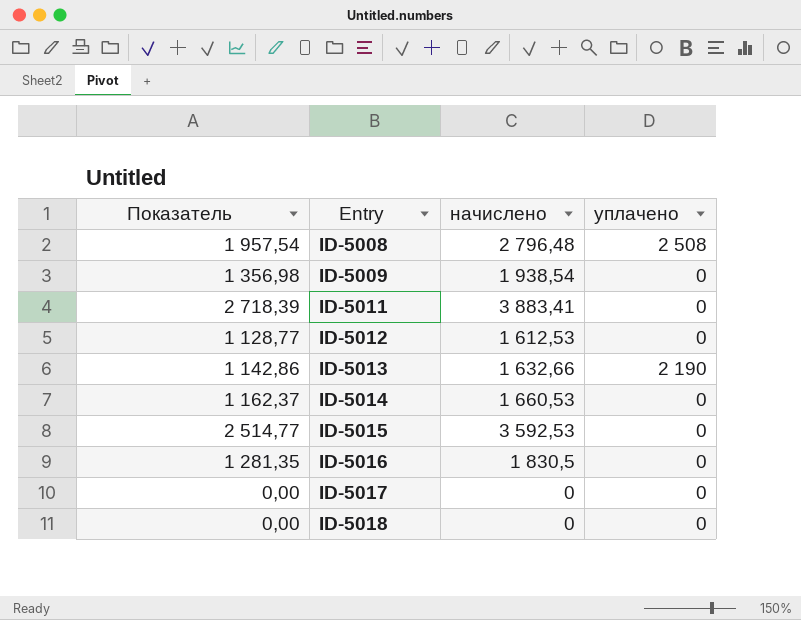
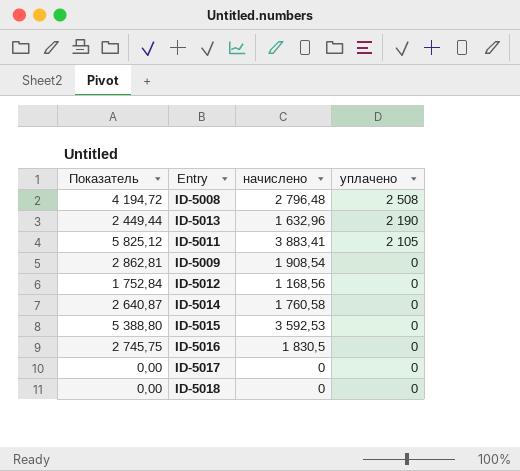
row order: Entry ascending -> уплачено descending
column Показатель | formula: [начислено] * 0,7 -> [начислено] * 1,5
ID-5013 | начислено: 1 632,66 -> 1 632,96
ID-5011 | уплачено: 0 -> 2 105
ID-5009 | начислено: 1 938,54 -> 1 908,54
ID-5012 | начислено: 1 612,53 -> 1 168,56
ID-5014 | начислено: 1 660,53 -> 1 760,58

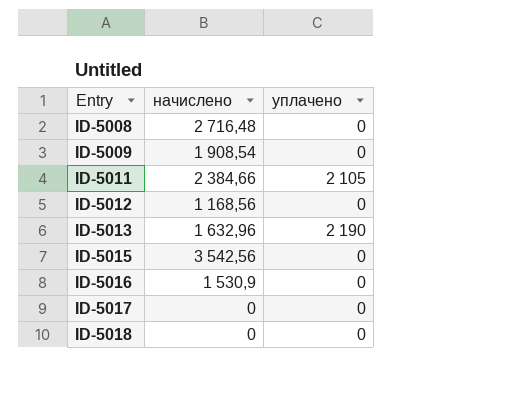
row order: уплачено descending -> Entry ascending
column Показатель | formula: [начислено] * 1,5 -> none
row ID-5014: 2 640,87 | 1 760,58 | 0 -> none
ID-5008 | начислено: 2 796,48 -> 2 716,48
ID-5008 | уплачено: 2 508 -> 0
ID-5011 | начислено: 3 883,41 -> 2 384,66
ID-5015 | начислено: 3 592,53 -> 3 542,56
ID-5016 | начислено: 1 830,5 -> 1 530,9

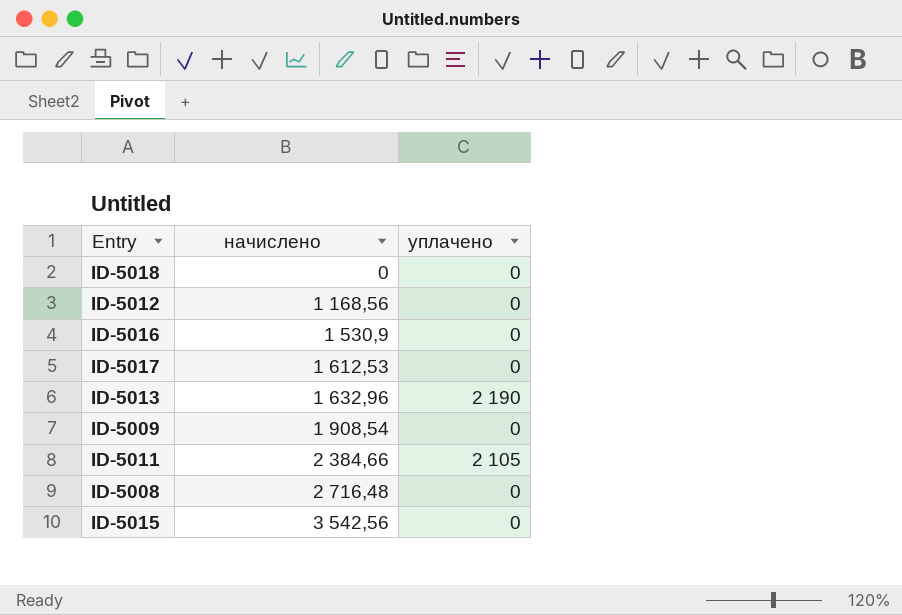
row order: Entry ascending -> начислено ascending
ID-5017 | начислено: 0 -> 1 612,53

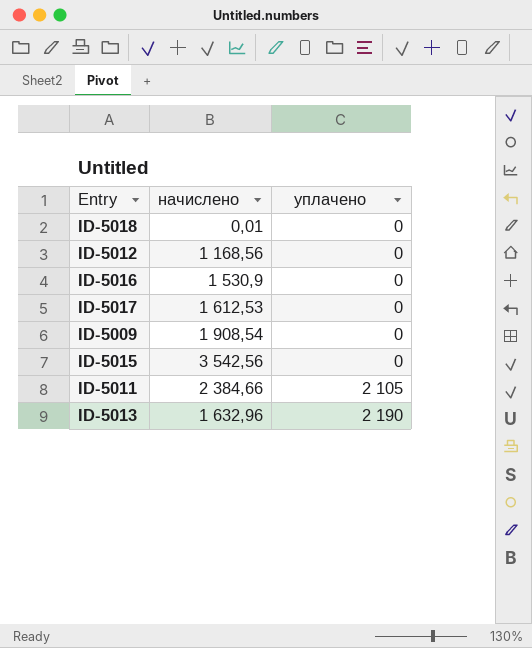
row order: начислено ascending -> уплачено ascending
row ID-5008: 2 716,48 | 0 -> none
ID-5018 | начислено: 0 -> 0,01

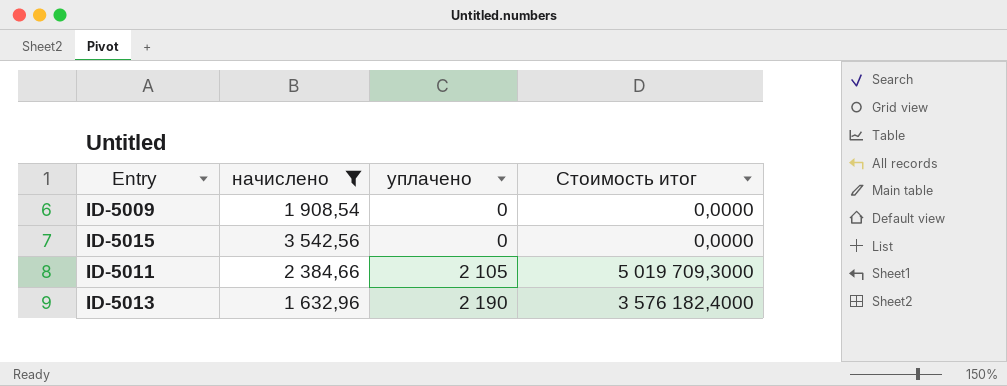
filter: none -> начислено >= 1 632,96
column Стоимость итог | formula: none -> [начислено] * [уплачено]

